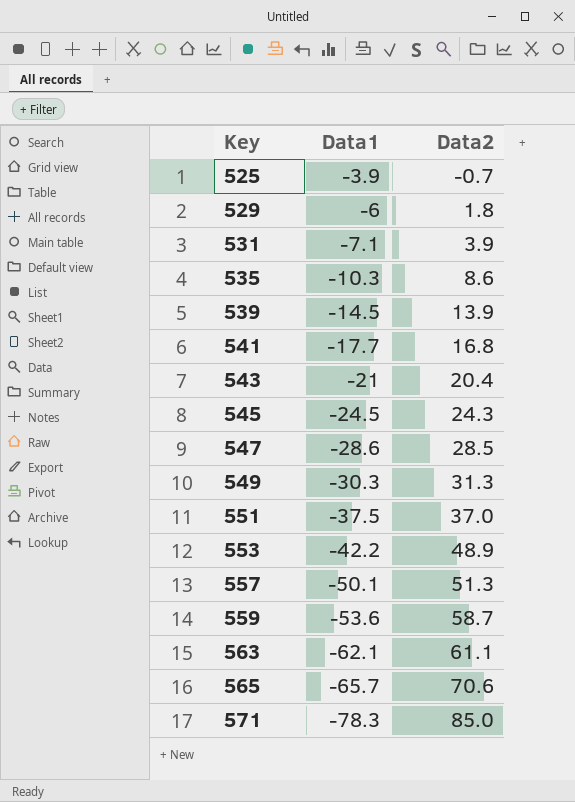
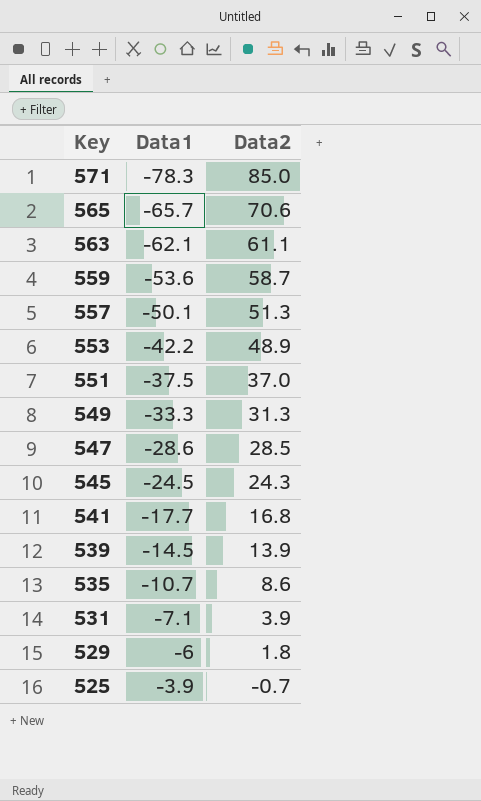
row order: Key ascending -> Key descending
row 543: -21 | 20.4 -> none
549 | Data1: -30.3 -> -33.3
535 | Data1: -10.3 -> -10.7

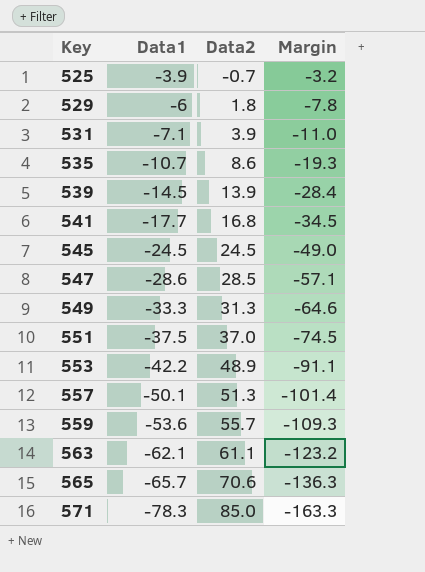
row order: Key descending -> Key ascending
column Margin | formula: none -> [Data1] - [Data2]
545 | Data2: 24.3 -> 24.5
559 | Data2: 58.7 -> 55.7

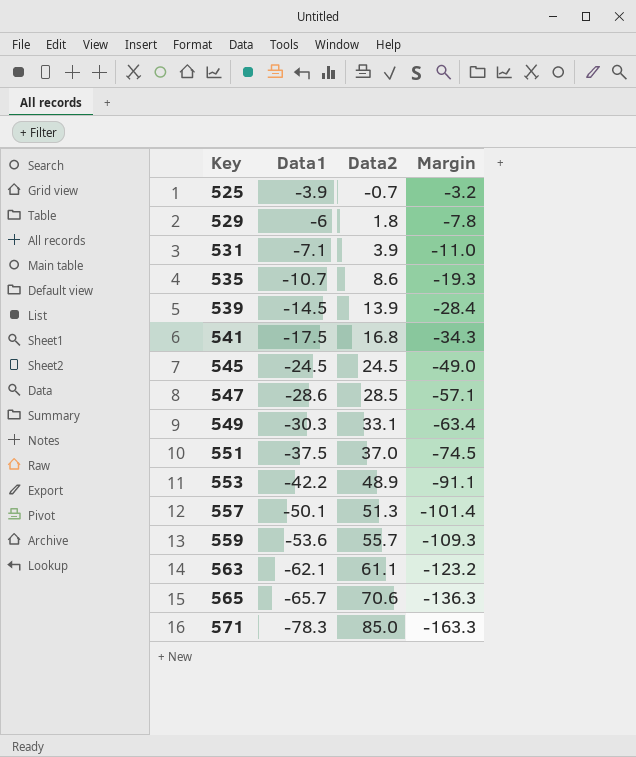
541 | Data1: -17.7 -> -17.5
541 | Margin: -34.5 -> -34.3
549 | Data1: -33.3 -> -30.3
549 | Data2: 31.3 -> 33.1
549 | Margin: -64.6 -> -63.4

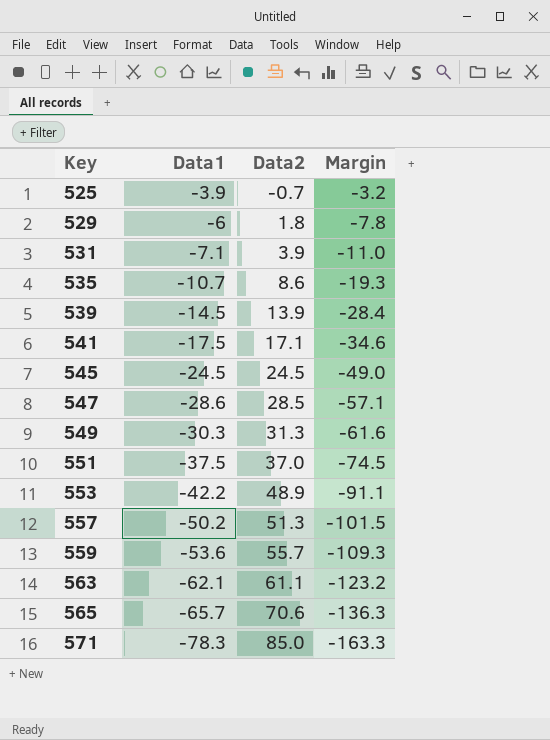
541 | Data2: 16.8 -> 17.1
541 | Margin: -34.3 -> -34.6
549 | Data2: 33.1 -> 31.3
549 | Margin: -63.4 -> -61.6
557 | Data1: -50.1 -> -50.2
557 | Margin: -101.4 -> -101.5

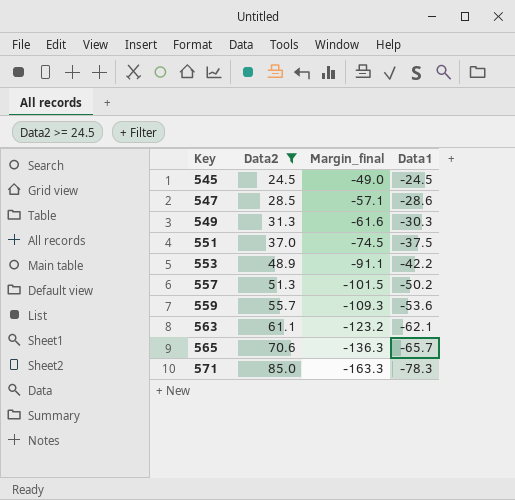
filter: none -> Data2 >= 24.5
column name: Margin -> Margin_final
column Data1 | position: 2 -> 4

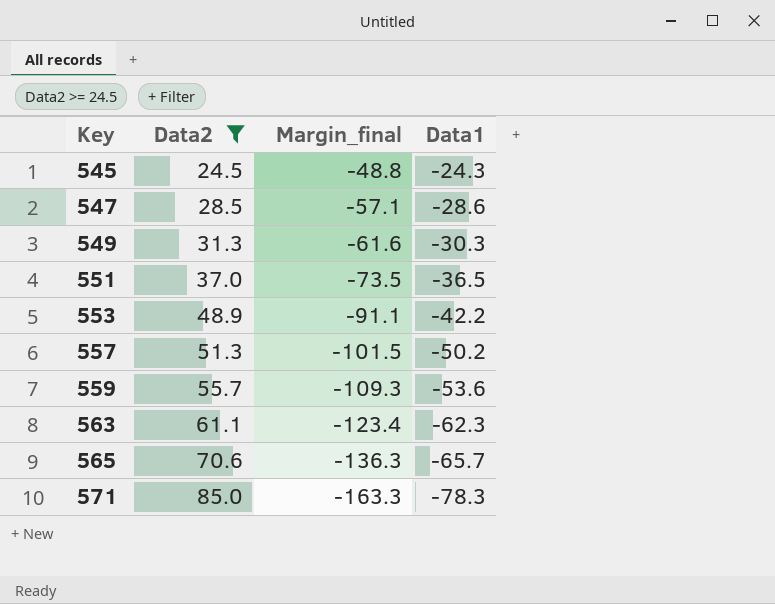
545 | Margin_final: -49.0 -> -48.8
545 | Data1: -24.5 -> -24.3
551 | Margin_final: -74.5 -> -73.5
551 | Data1: -37.5 -> -36.5
563 | Margin_final: -123.2 -> -123.4
563 | Data1: -62.1 -> -62.3

